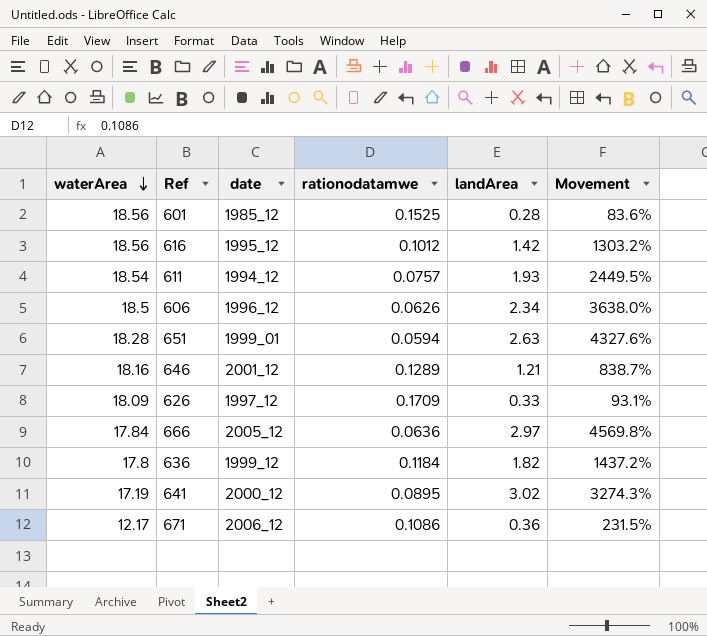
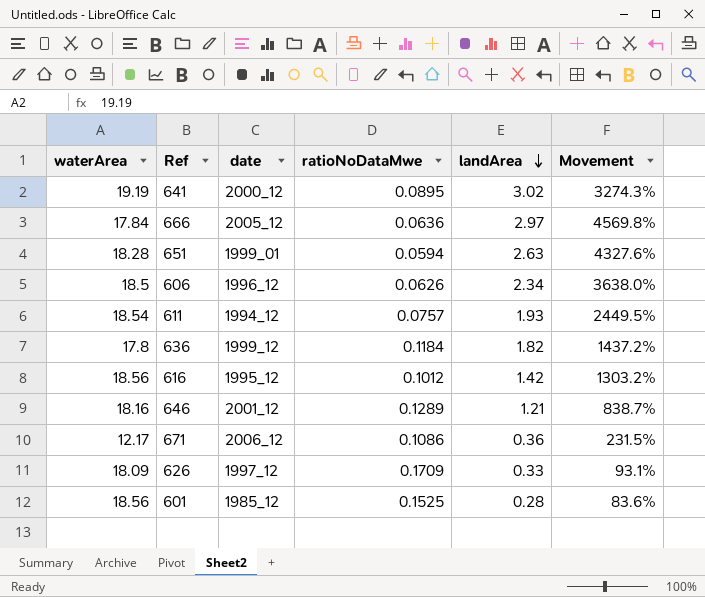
row order: waterArea descending -> landArea descending
column name: rationodatamwe -> ratioNoDataMwe
641 | waterArea: 17.19 -> 19.19

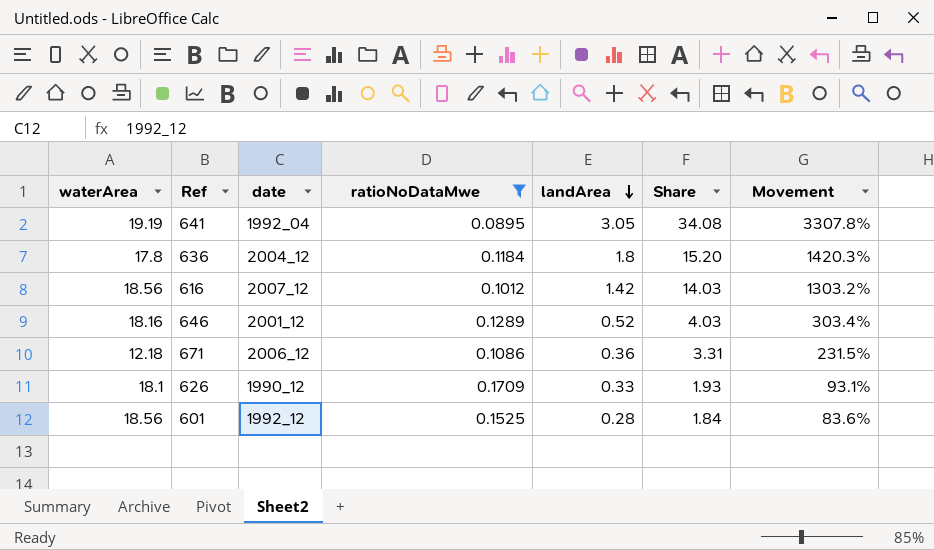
filter: none -> ratioNoDataMwe >= 0.0895
column Share | formula: none -> [landArea] / [ratioNoDataMwe]
641 | date: 2000_12 -> 1992_04
641 | landArea: 3.02 -> 3.05
641 | Movement: 3274.3% -> 3307.8%
636 | date: 1999_12 -> 2004_12
636 | landArea: 1.82 -> 1.8
636 | Movement: 1437.2% -> 1420.3%
616 | date: 1995_12 -> 2007_12
646 | landArea: 1.21 -> 0.52
646 | Movement: 838.7% -> 303.4%
671 | waterArea: 12.17 -> 12.18
626 | waterArea: 18.09 -> 18.1
626 | date: 1997_12 -> 1990_12
601 | date: 1985_12 -> 1992_12

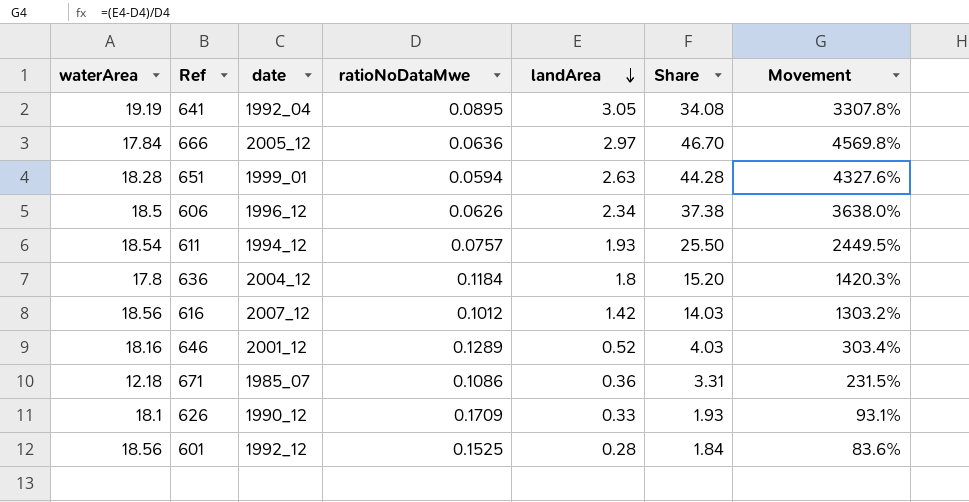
filter: ratioNoDataMwe >= 0.0895 -> none
671 | date: 2006_12 -> 1985_07

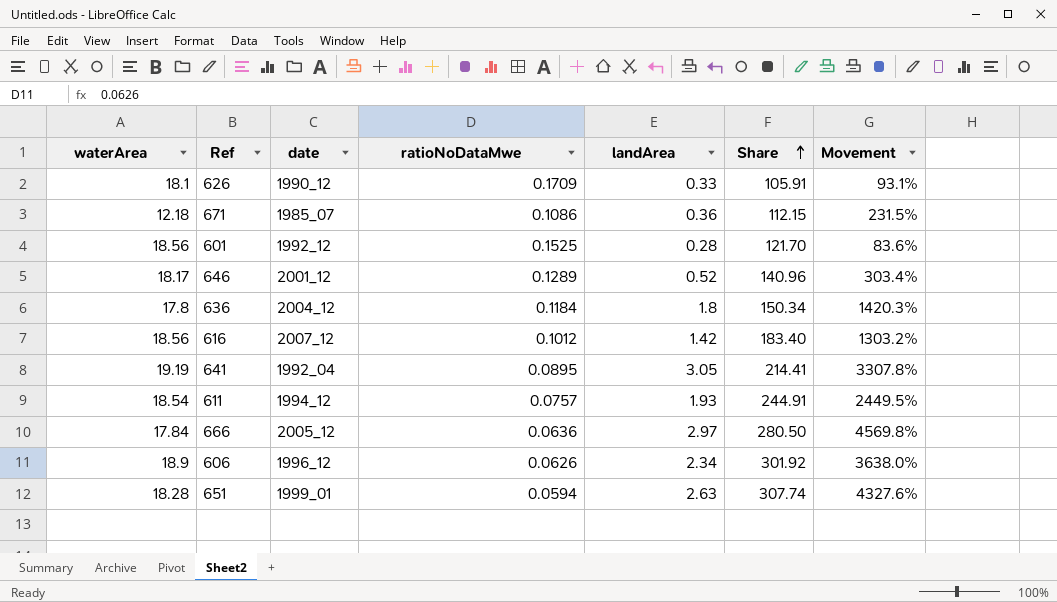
row order: landArea descending -> Share ascending
column Share | formula: [landArea] / [ratioNoDataMwe] -> [waterArea] / [ratioNoDataMwe]
646 | waterArea: 18.16 -> 18.17
606 | waterArea: 18.5 -> 18.9

